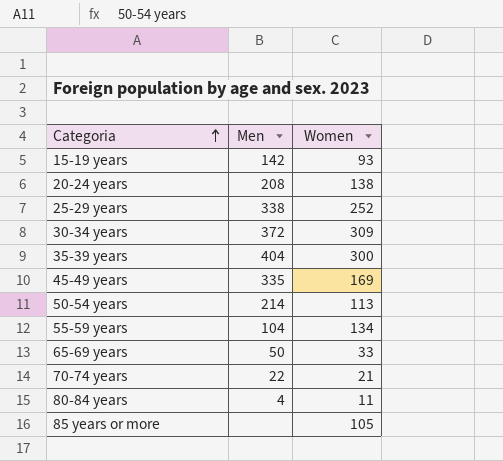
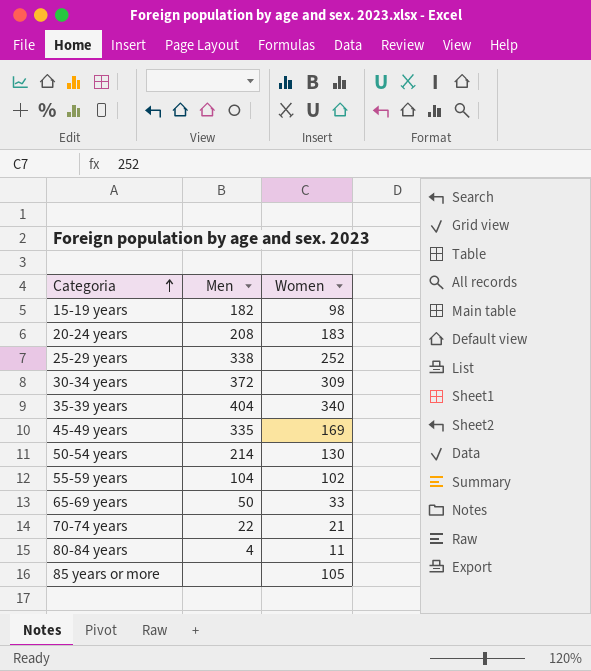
15-19 years | Men: 142 -> 182
15-19 years | Women: 93 -> 98
20-24 years | Women: 138 -> 183
35-39 years | Women: 300 -> 340
50-54 years | Women: 113 -> 130
55-59 years | Women: 134 -> 102

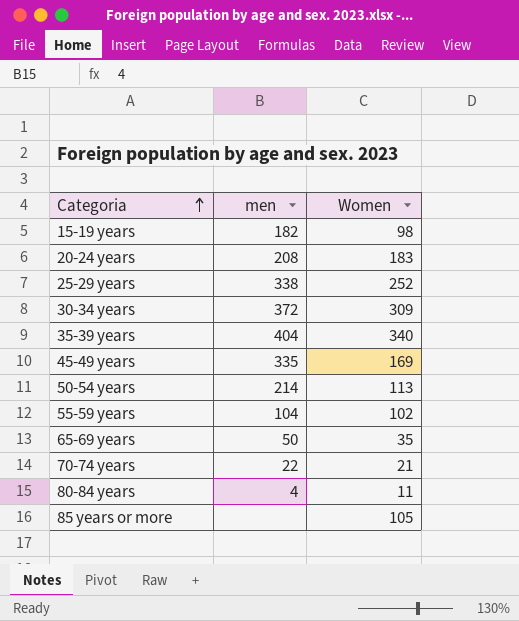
column name: Men -> men
50-54 years | Women: 130 -> 113
65-69 years | Women: 33 -> 35

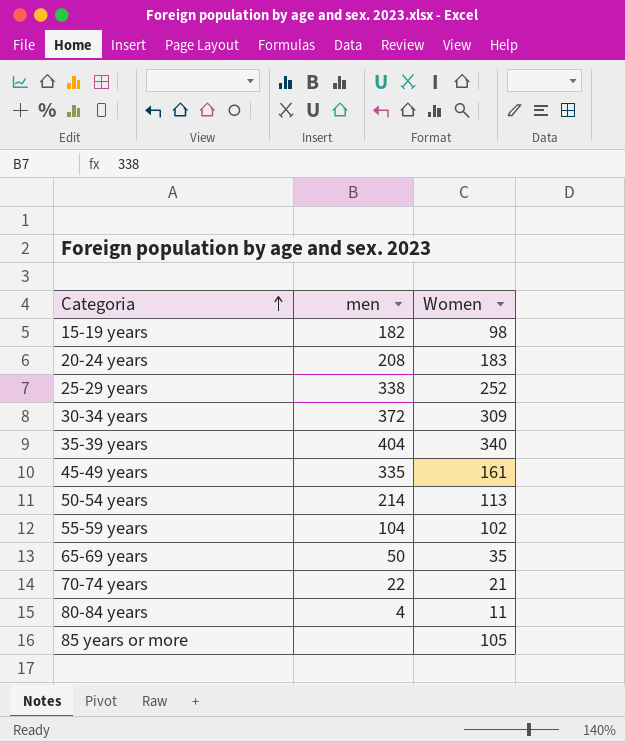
45-49 years | Women: 169 -> 161

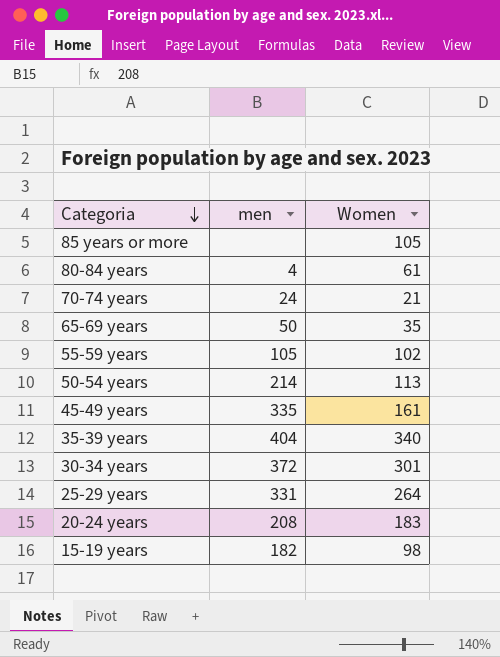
row order: Categoria ascending -> Categoria descending
80-84 years | Women: 11 -> 61
70-74 years | men: 22 -> 24
55-59 years | men: 104 -> 105
30-34 years | Women: 309 -> 301
25-29 years | men: 338 -> 331
25-29 years | Women: 252 -> 264

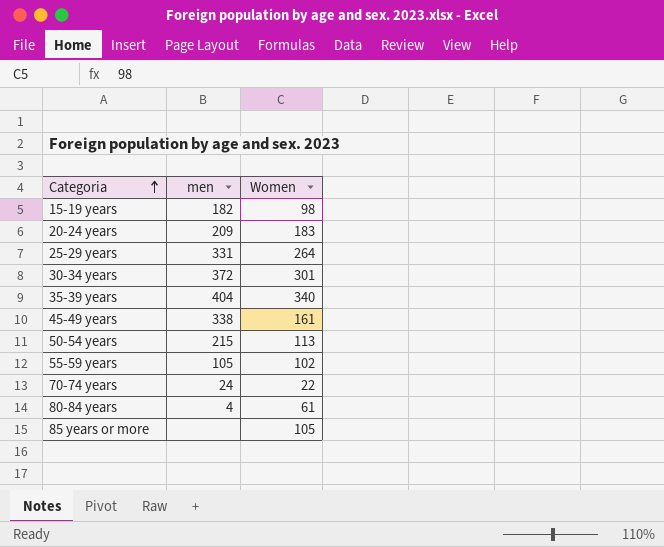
row order: Categoria descending -> Categoria ascending
row 65-69 years: 50 | 35 -> none
20-24 years | men: 208 -> 209
45-49 years | men: 335 -> 338
50-54 years | men: 214 -> 215
70-74 years | Women: 21 -> 22

